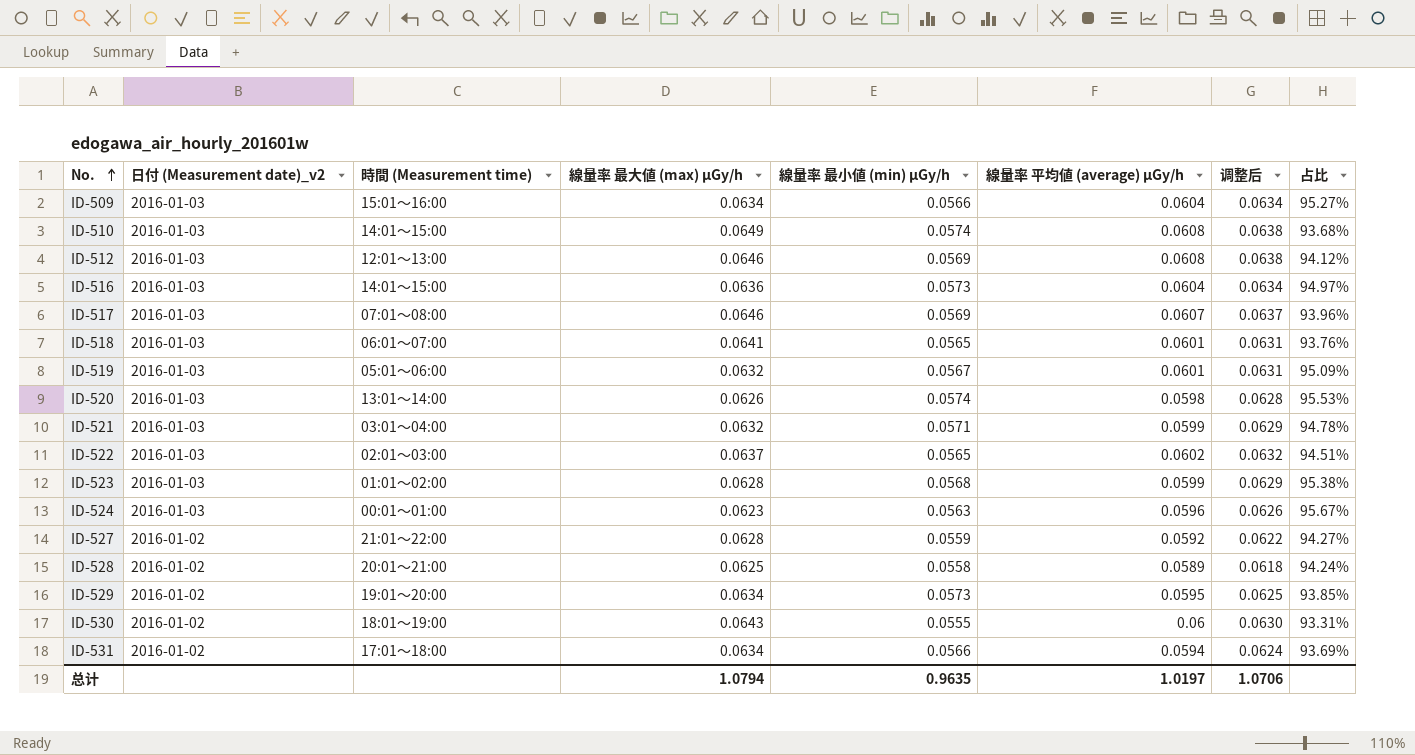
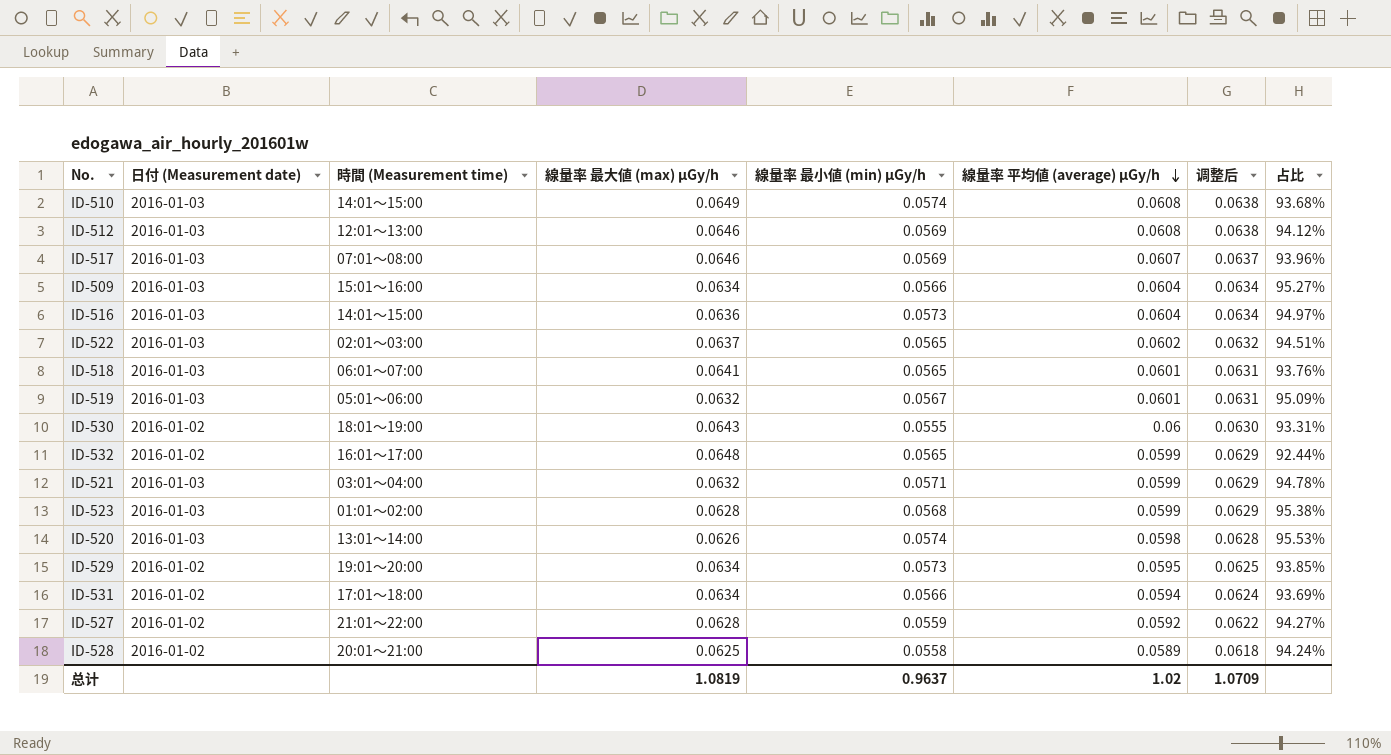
row order: No. ascending -> 線量率 平均値 (average) μGy/h descending
column name: 日付 (Measurement date)_v2 -> 日付 (Measurement date)
row ID-524: 2016-01-03 | 00:01～01:00 | 0.0623 | 0.0563 | 0.0596 | 0.0626 | 95.67% -> none
row ID-532: none -> 2016-01-02 | 16:01～17:00 | 0.0648 | 0.0565 | 0.0599 | 0.0629 | 92.44%
总计 | 線量率 最大値 (max) μGy/h: 1.0794 -> 1.0819
总计 | 線量率 最小値 (min) μGy/h: 0.9635 -> 0.9637
总计 | 線量率 平均値 (average) μGy/h: 1.0197 -> 1.02
总计 | 调整后: 1.0706 -> 1.0709

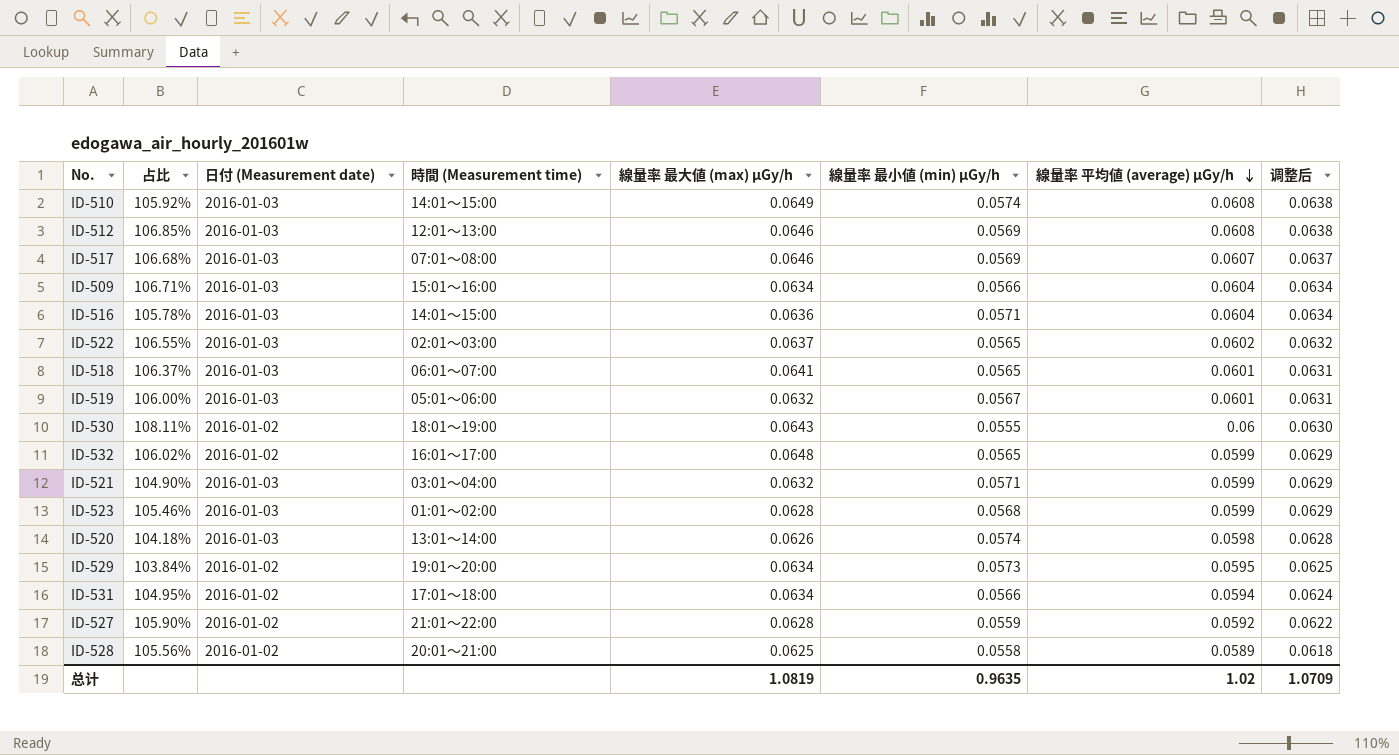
column 占比 | formula: [線量率 平均値 (average) μGy/h] / [線量率 最大値 (max) μGy/h] -> [線量率 平均値 (average) μGy/h] / [線量率 最小値 (min) μGy/h]
column 占比 | position: 8 -> 2
ID-516 | 線量率 最小値 (min) μGy/h: 0.0573 -> 0.0571
总计 | 線量率 最小値 (min) μGy/h: 0.9637 -> 0.9635

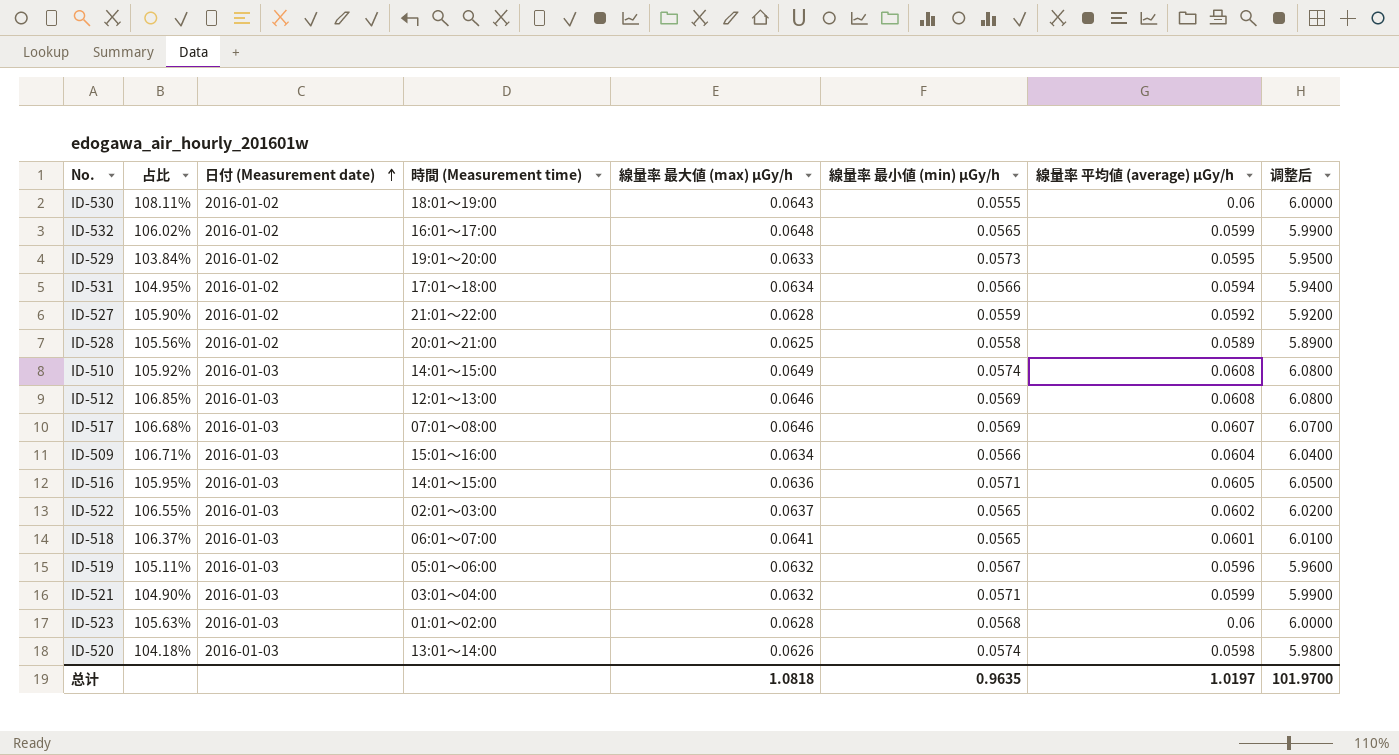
row order: 線量率 平均値 (average) μGy/h descending -> 日付 (Measurement date) ascending
column 调整后 | formula: [線量率 平均値 (average) μGy/h] * 1.05 -> [線量率 平均値 (average) μGy/h] * 100
ID-529 | 線量率 最大値 (max) μGy/h: 0.0634 -> 0.0633
ID-516 | 占比: 105.78% -> 105.95%
ID-516 | 線量率 平均値 (average) μGy/h: 0.0604 -> 0.0605
ID-519 | 占比: 106.00% -> 105.11%
ID-519 | 線量率 平均値 (average) μGy/h: 0.0601 -> 0.0596
ID-523 | 占比: 105.46% -> 105.63%
ID-523 | 線量率 平均値 (average) μGy/h: 0.0599 -> 0.06
总计 | 線量率 最大値 (max) μGy/h: 1.0819 -> 1.0818
总计 | 線量率 平均値 (average) μGy/h: 1.02 -> 1.0197
总计 | 调整后: 1.0709 -> 101.9700

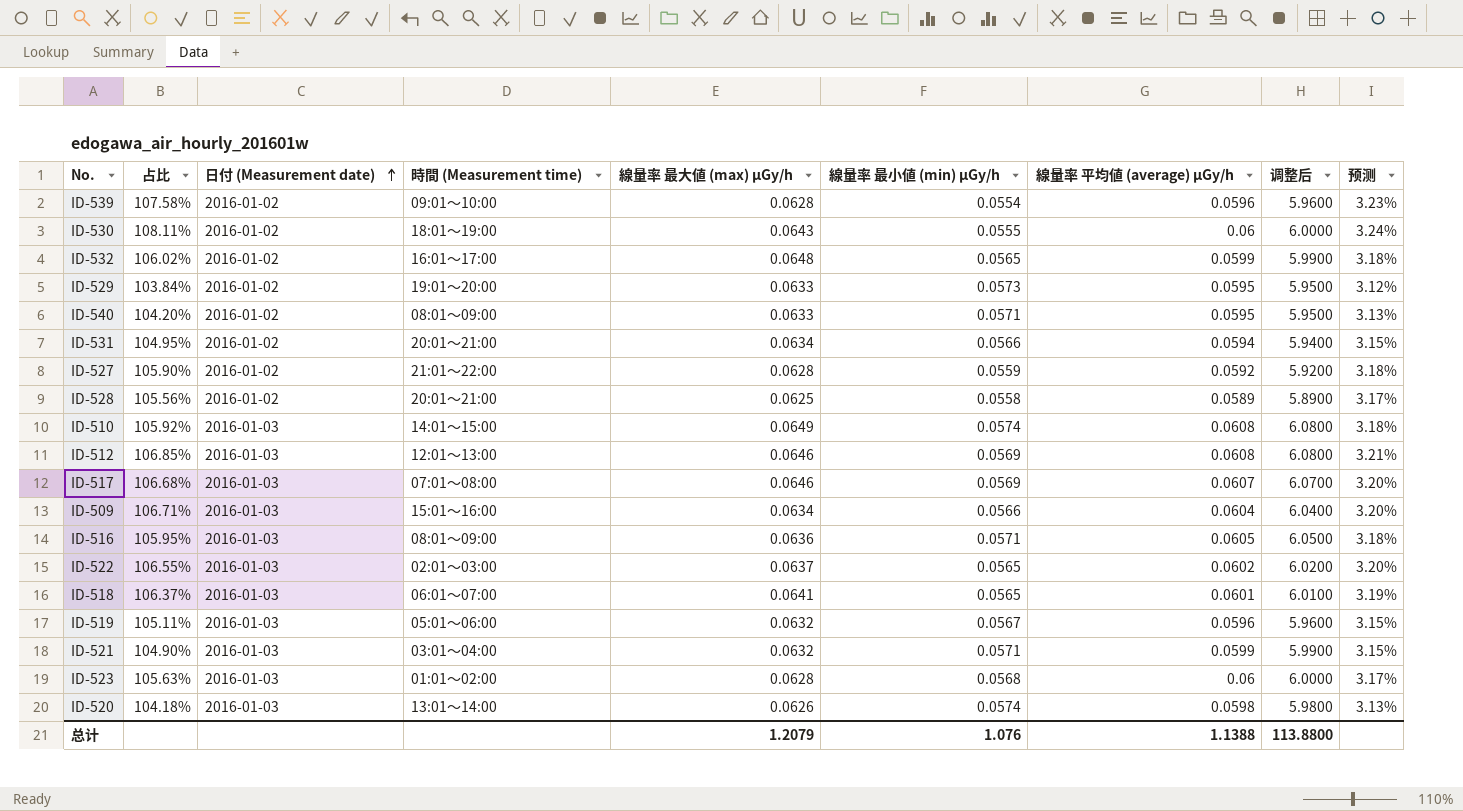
column 预测 | formula: none -> [占比] * 0.03
row ID-539: none -> 107.58% | 2016-01-02 | 09:01～10:00 | 0.0628 | 0.0554 | 0.0596 | 5.9600 | 3.23%
row ID-540: none -> 104.20% | 2016-01-02 | 08:01～09:00 | 0.0633 | 0.0571 | 0.0595 | 5.9500 | 3.13%
ID-531 | 時間 (Measurement time): 17:01～18:00 -> 20:01～21:00
ID-516 | 時間 (Measurement time): 14:01～15:00 -> 08:01～09:00
总计 | 線量率 最大値 (max) μGy/h: 1.0818 -> 1.2079
总计 | 線量率 最小値 (min) μGy/h: 0.9635 -> 1.076
总计 | 線量率 平均値 (average) μGy/h: 1.0197 -> 1.1388
总计 | 调整后: 101.9700 -> 113.8800

